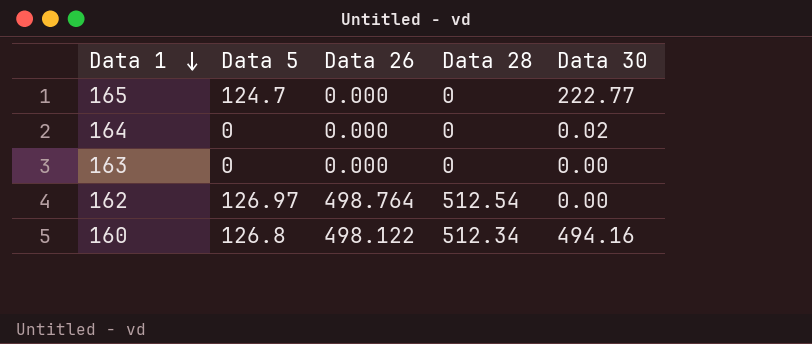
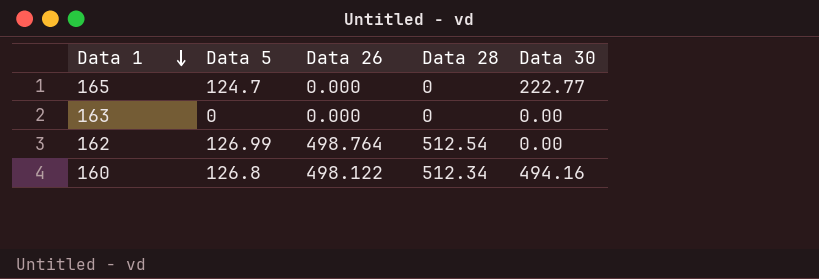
row 164: 0 | 0.000 | 0 | 0.02 -> none
162 | Data 5: 126.97 -> 126.99

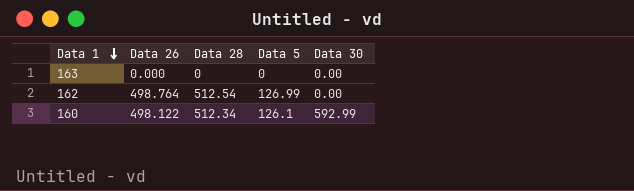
column Data 5 | position: 2 -> 4
row 165: 124.7 | 0.000 | 0 | 222.77 -> none
160 | Data 5: 126.8 -> 126.1
160 | Data 30: 494.16 -> 592.99

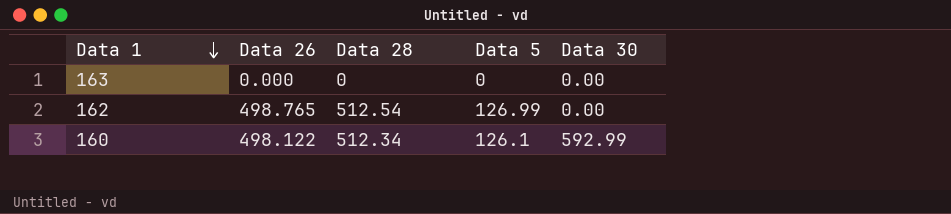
162 | Data 26: 498.764 -> 498.765

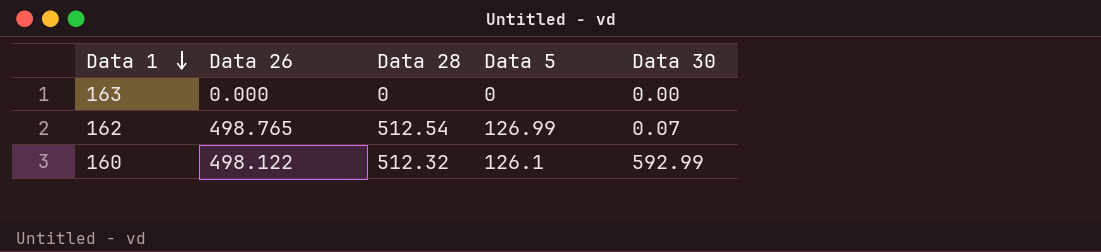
162 | Data 30: 0.00 -> 0.07
160 | Data 28: 512.34 -> 512.32

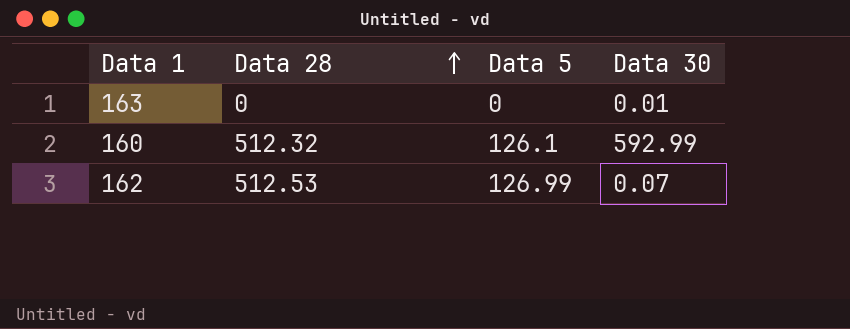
row order: Data 1 descending -> Data 28 ascending
column Data 26 | position: 2 -> none
163 | Data 30: 0.00 -> 0.01
162 | Data 28: 512.54 -> 512.53

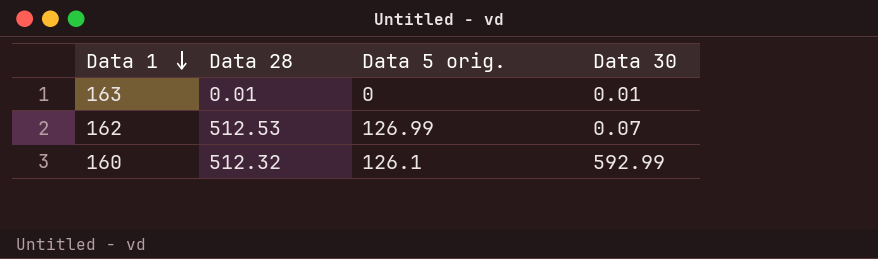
row order: Data 28 ascending -> Data 1 descending
column name: Data 5 -> Data 5 orig.
163 | Data 28: 0 -> 0.01

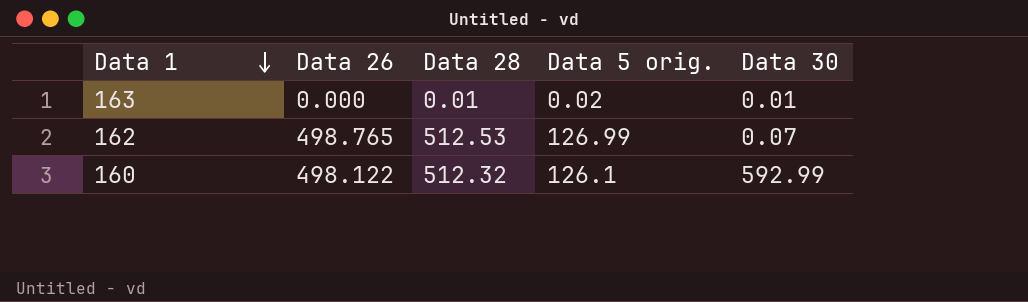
column Data 26 | position: none -> 2
163 | Data 5 orig.: 0 -> 0.02

